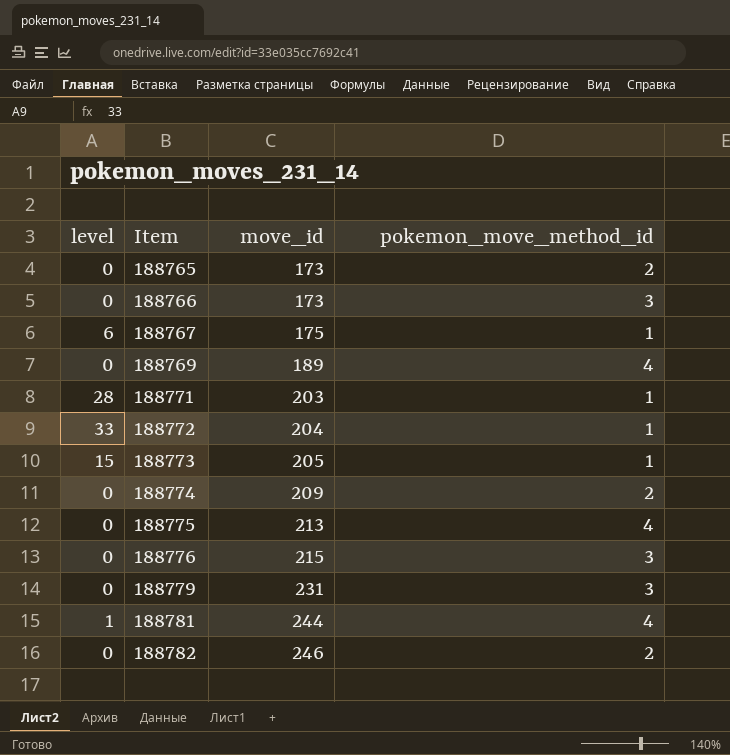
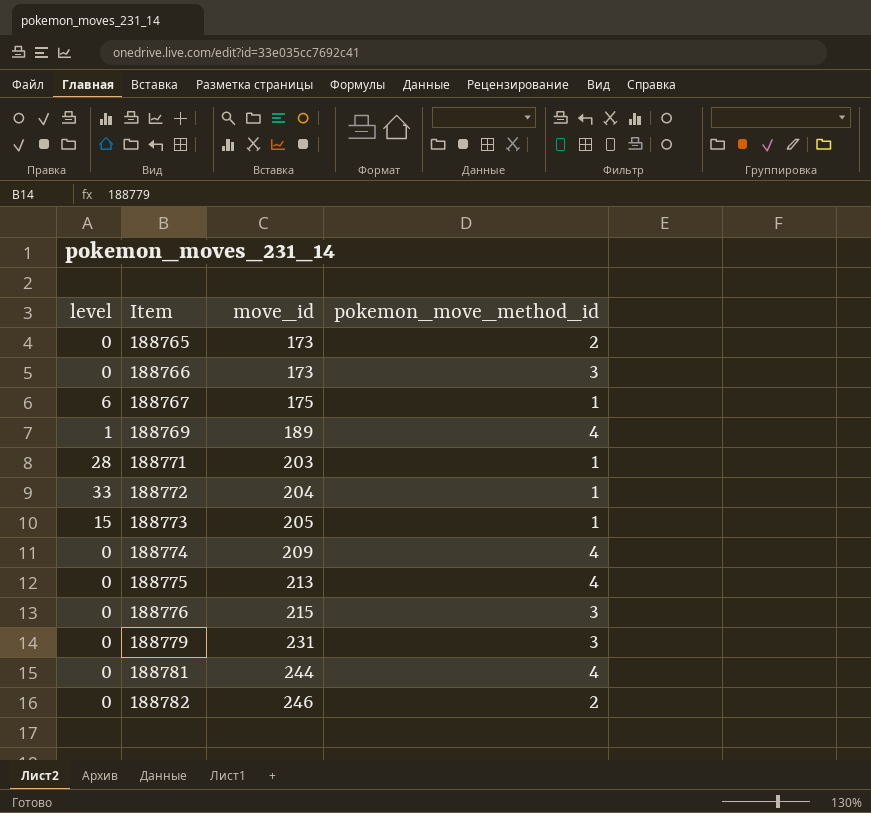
188769 | level: 0 -> 1
188774 | pokemon_move_method_id: 2 -> 4
188781 | level: 1 -> 0

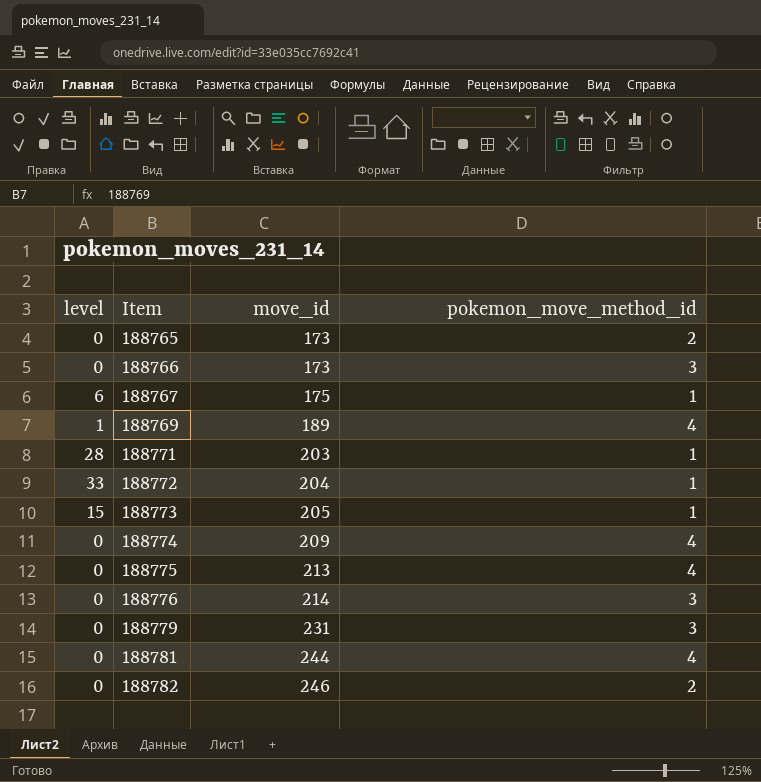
188776 | move_id: 215 -> 214

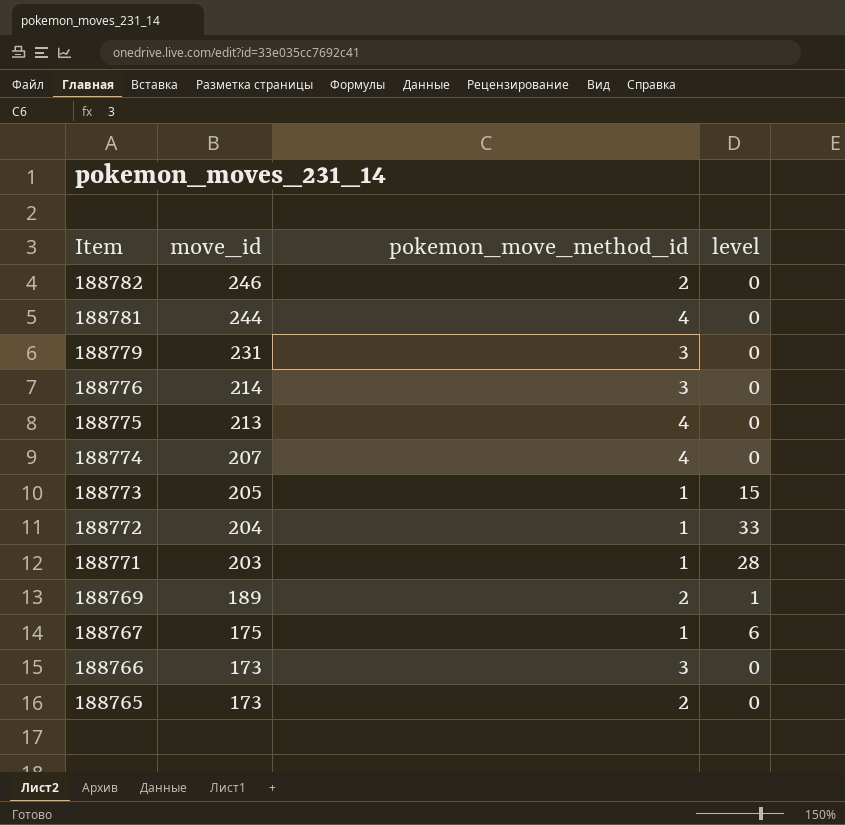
row order: Item ascending -> Item descending
column level | position: 1 -> 4
188774 | move_id: 209 -> 207
188769 | pokemon_move_method_id: 4 -> 2

